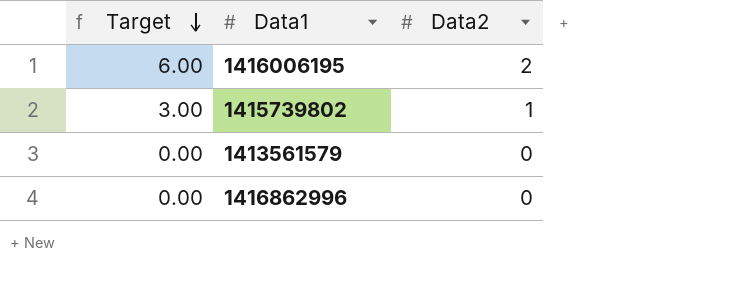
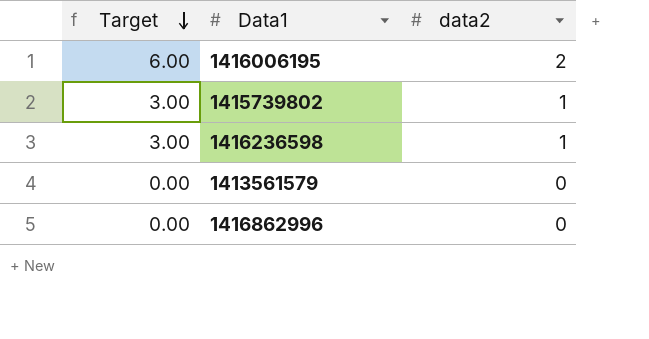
column name: Data2 -> data2
row 1416236598: none -> 3.00 | 1

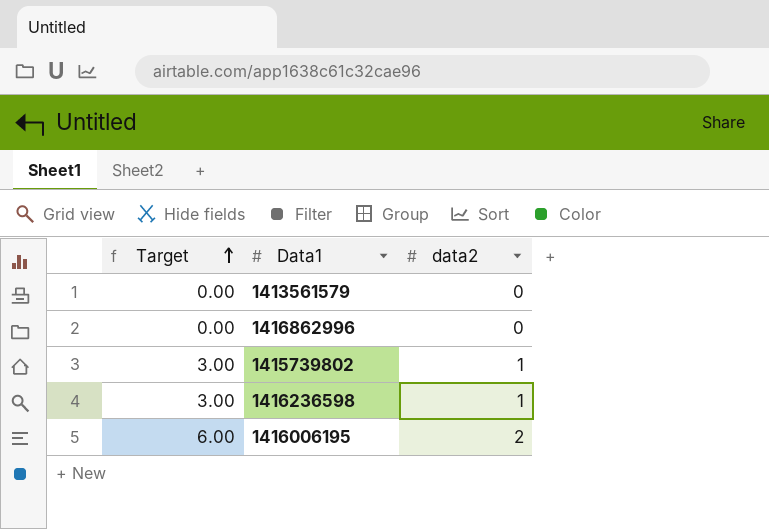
row order: Target descending -> Target ascending

